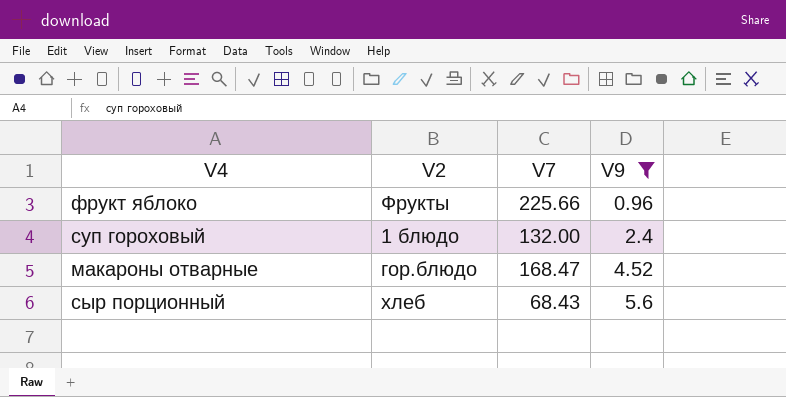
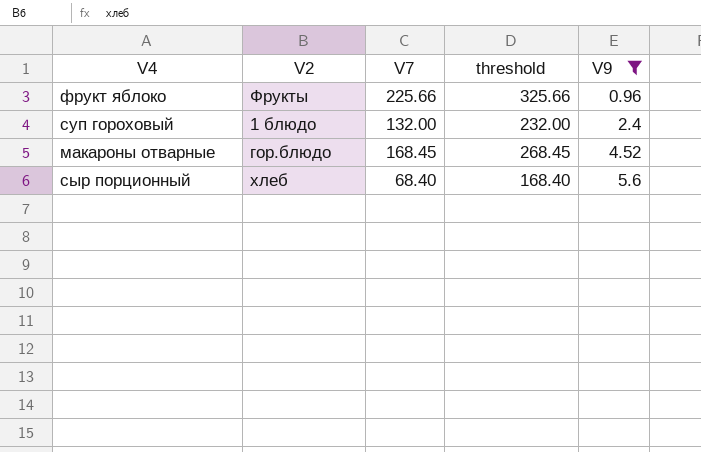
column threshold | formula: none -> [V7] + 100
макароны отварные | V7: 168.47 -> 168.45
сыр порционный | V7: 68.43 -> 68.40

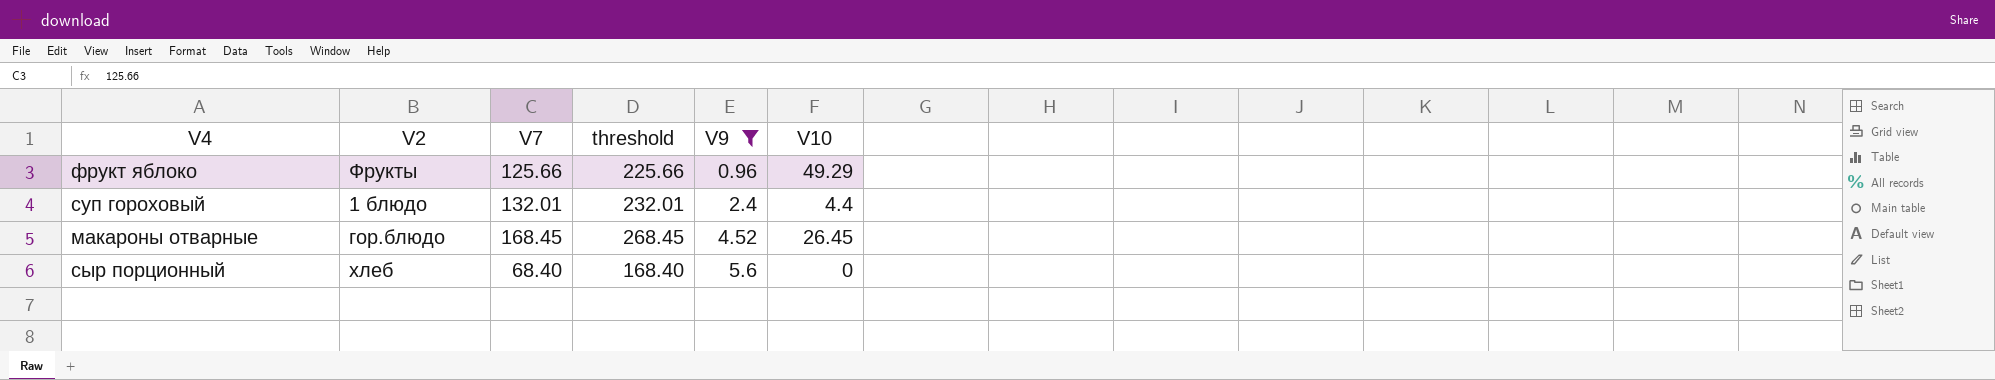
column V10 | position: none -> 6
фрукт яблоко | V7: 225.66 -> 125.66
фрукт яблоко | threshold: 325.66 -> 225.66
суп гороховый | V7: 132.00 -> 132.01
суп гороховый | threshold: 232.00 -> 232.01

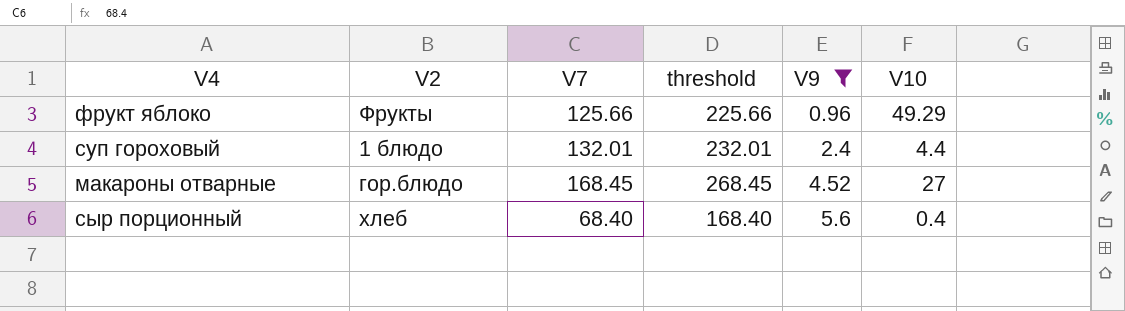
макароны отварные | V10: 26.45 -> 27
сыр порционный | V10: 0 -> 0.4

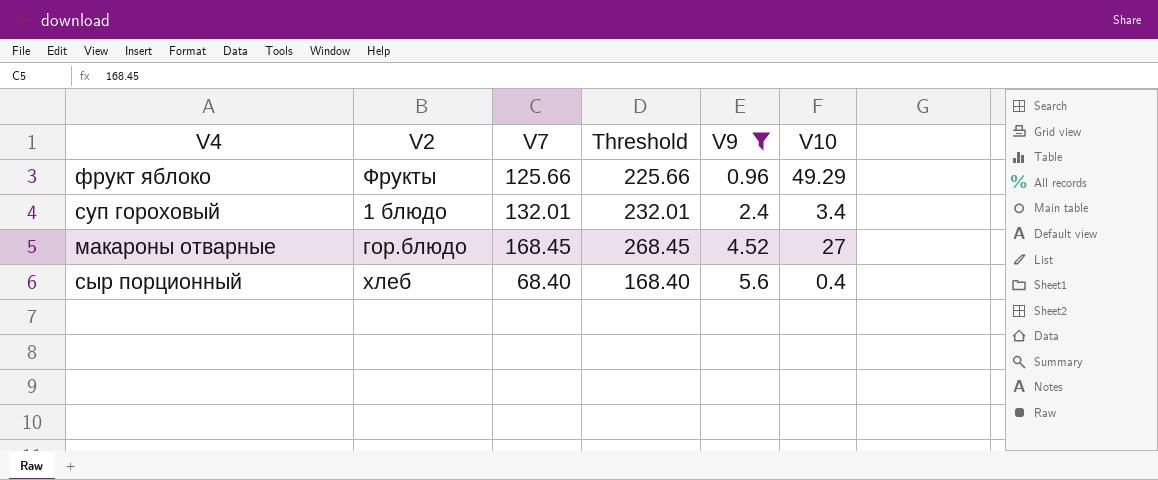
column name: threshold -> Threshold
суп гороховый | V10: 4.4 -> 3.4

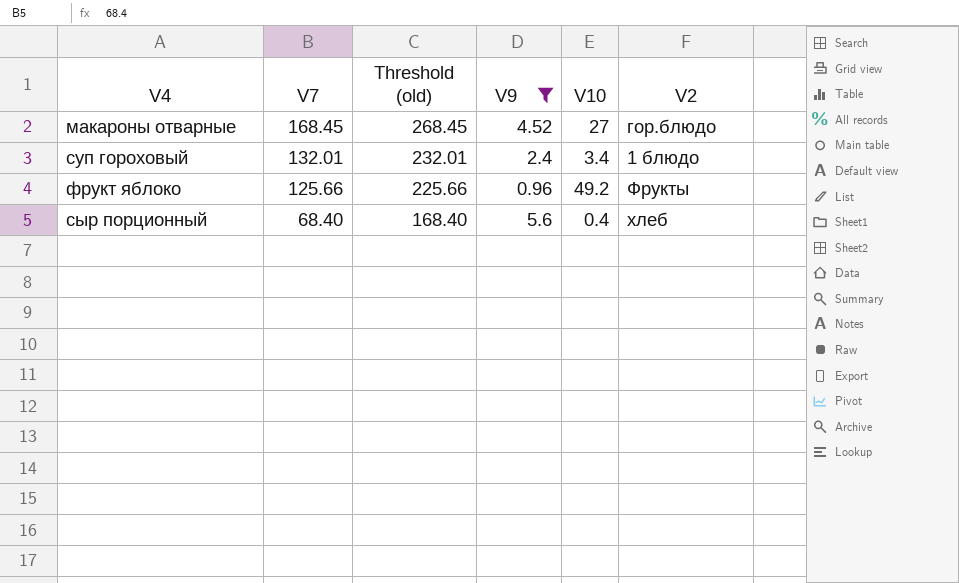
row order: V9 ascending -> V7 descending
column name: Threshold -> Threshold (old)
column V2 | position: 2 -> 6
фрукт яблоко | V10: 49.29 -> 49.2

